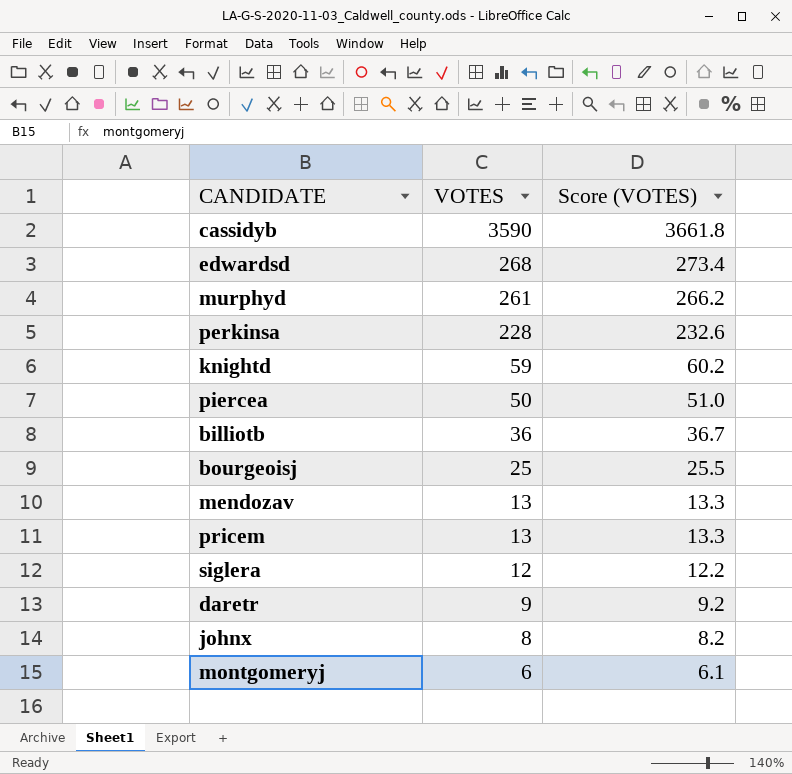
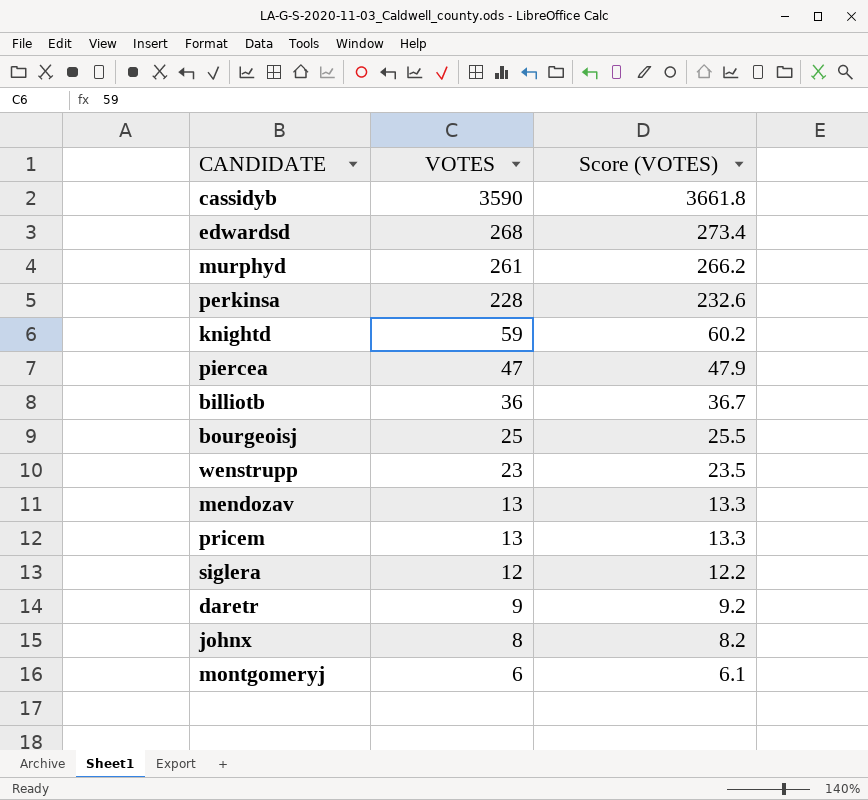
piercea | VOTES: 50 -> 47
piercea | Score (VOTES): 51.0 -> 47.9
row wenstrupp: none -> 23 | 23.5

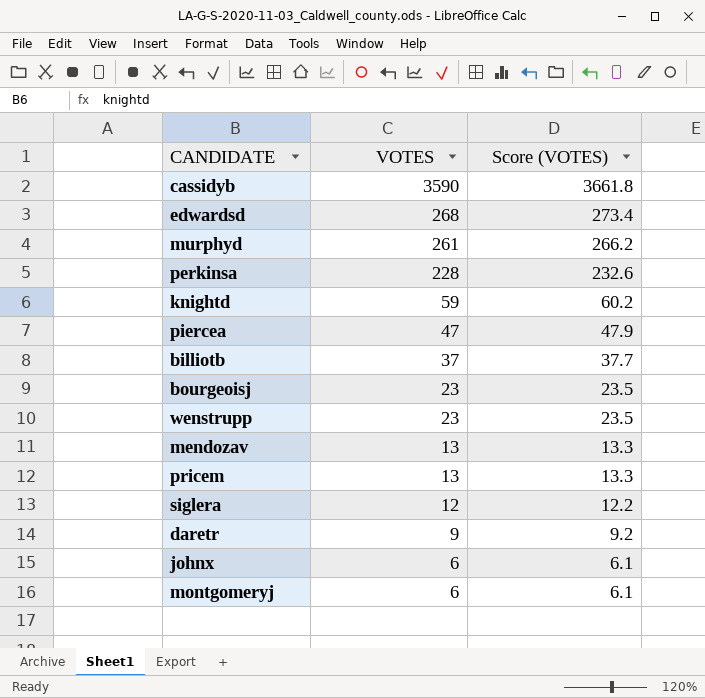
billiotb | VOTES: 36 -> 37
billiotb | Score (VOTES): 36.7 -> 37.7
bourgeoisj | VOTES: 25 -> 23
bourgeoisj | Score (VOTES): 25.5 -> 23.5
johnx | VOTES: 8 -> 6
johnx | Score (VOTES): 8.2 -> 6.1

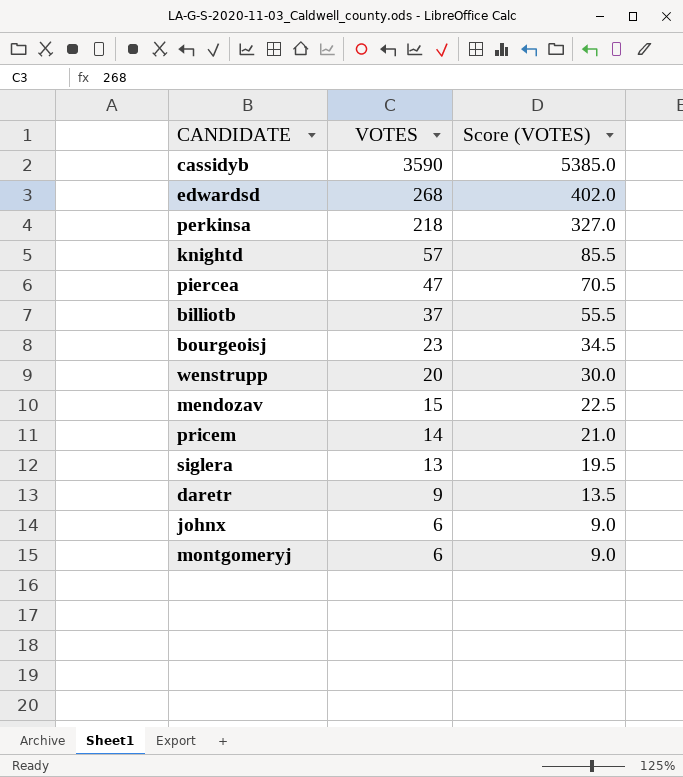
column Score (VOTES) | formula: [VOTES] * 1.02 -> [VOTES] * 1.5
row murphyd: 261 | 266.2 -> none
perkinsa | VOTES: 228 -> 218
knightd | VOTES: 59 -> 57
wenstrupp | VOTES: 23 -> 20
mendozav | VOTES: 13 -> 15
pricem | VOTES: 13 -> 14
siglera | VOTES: 12 -> 13

